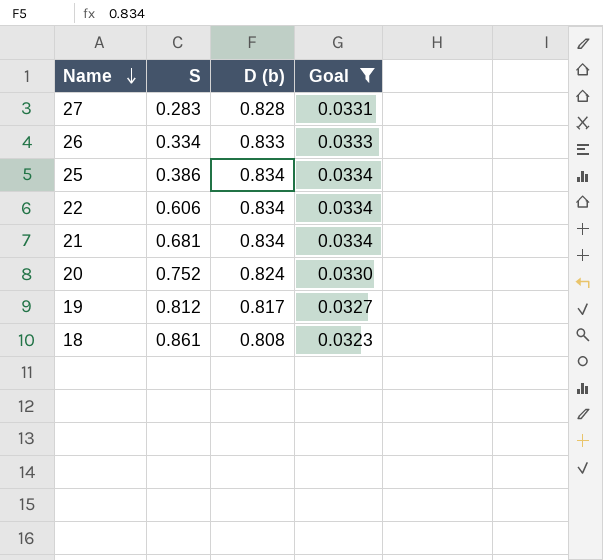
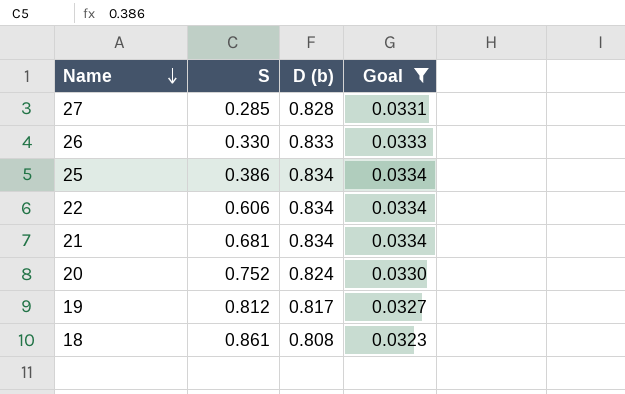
27 | S: 0.283 -> 0.285
26 | S: 0.334 -> 0.330

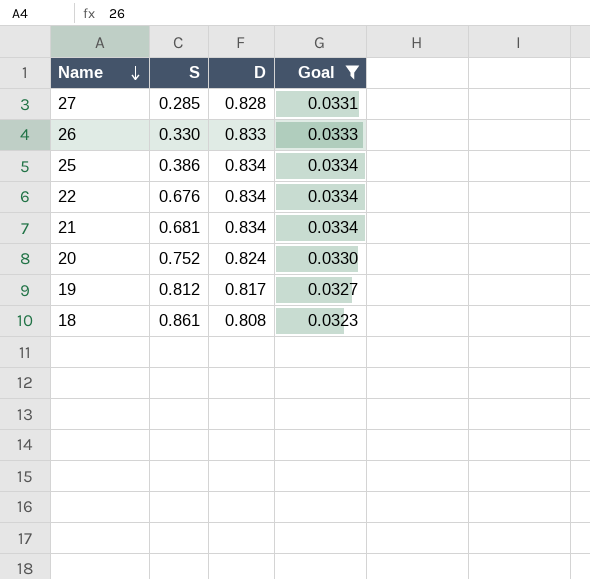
column name: D (b) -> D
22 | S: 0.606 -> 0.676

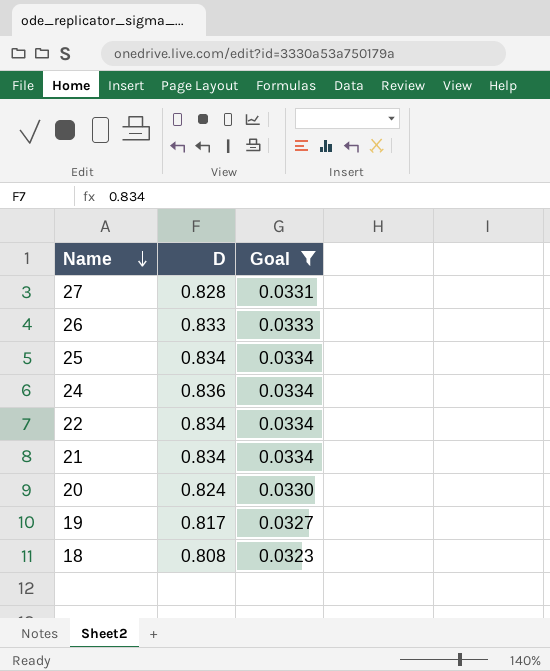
column S | position: 2 -> none
row 24: none -> 0.836 | 0.0334

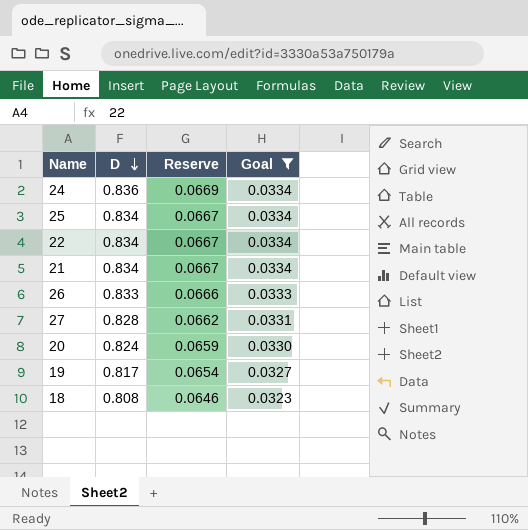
row order: Name descending -> D descending
column Reserve | formula: none -> [D] * 0.08

